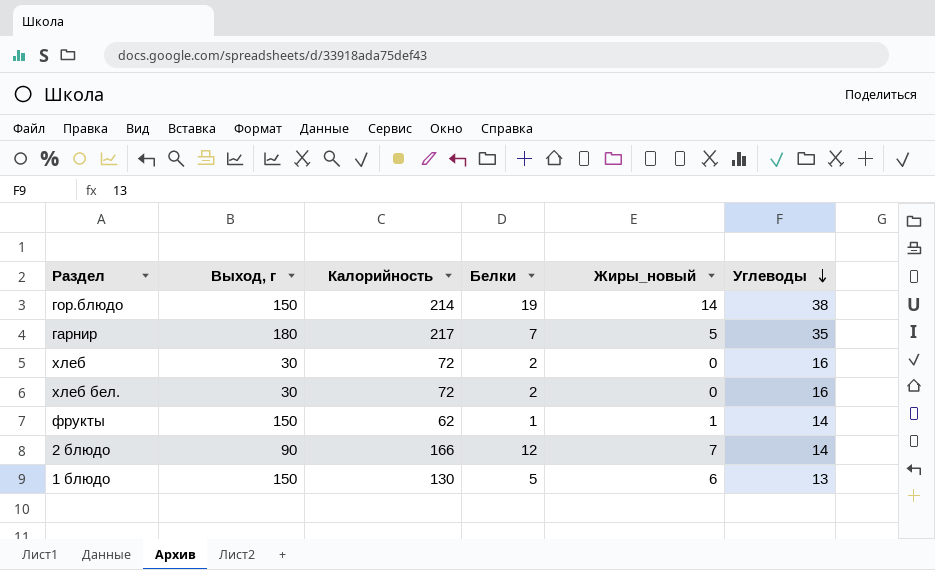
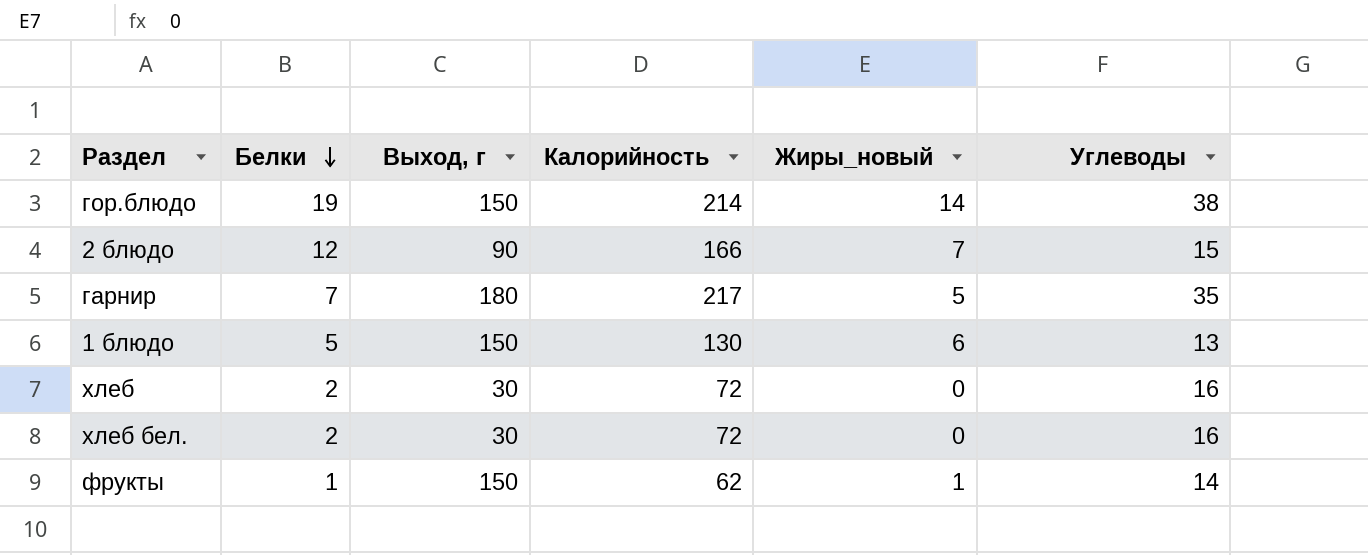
row order: Углеводы descending -> Белки descending
column Белки | position: 4 -> 2
2 блюдо | Углеводы: 14 -> 15

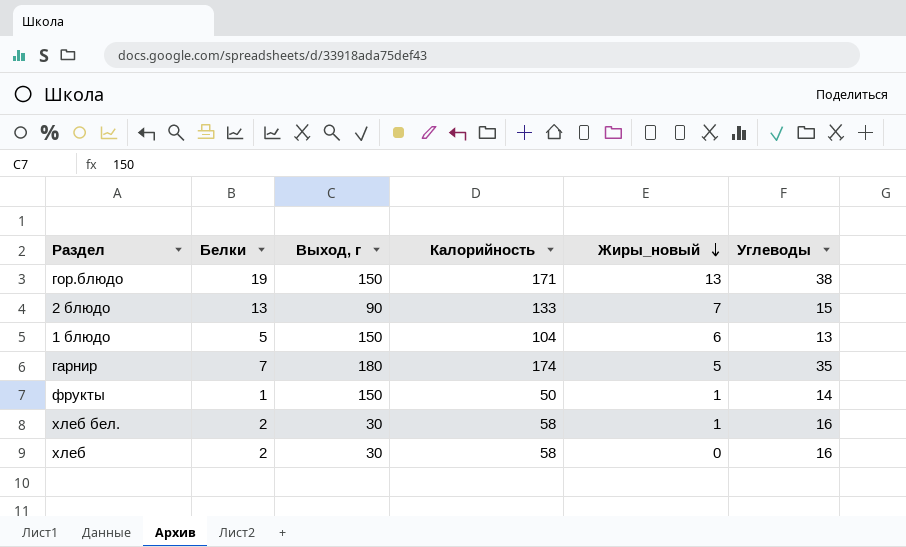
row order: Белки descending -> Жиры_новый descending
гор.блюдо | Калорийность: 214 -> 171
гор.блюдо | Жиры_новый: 14 -> 13
2 блюдо | Белки: 12 -> 13
2 блюдо | Калорийность: 166 -> 133
1 блюдо | Калорийность: 130 -> 104
гарнир | Калорийность: 217 -> 174
фрукты | Калорийность: 62 -> 50
хлеб бел. | Калорийность: 72 -> 58
хлеб бел. | Жиры_новый: 0 -> 1
хлеб | Калорийность: 72 -> 58

